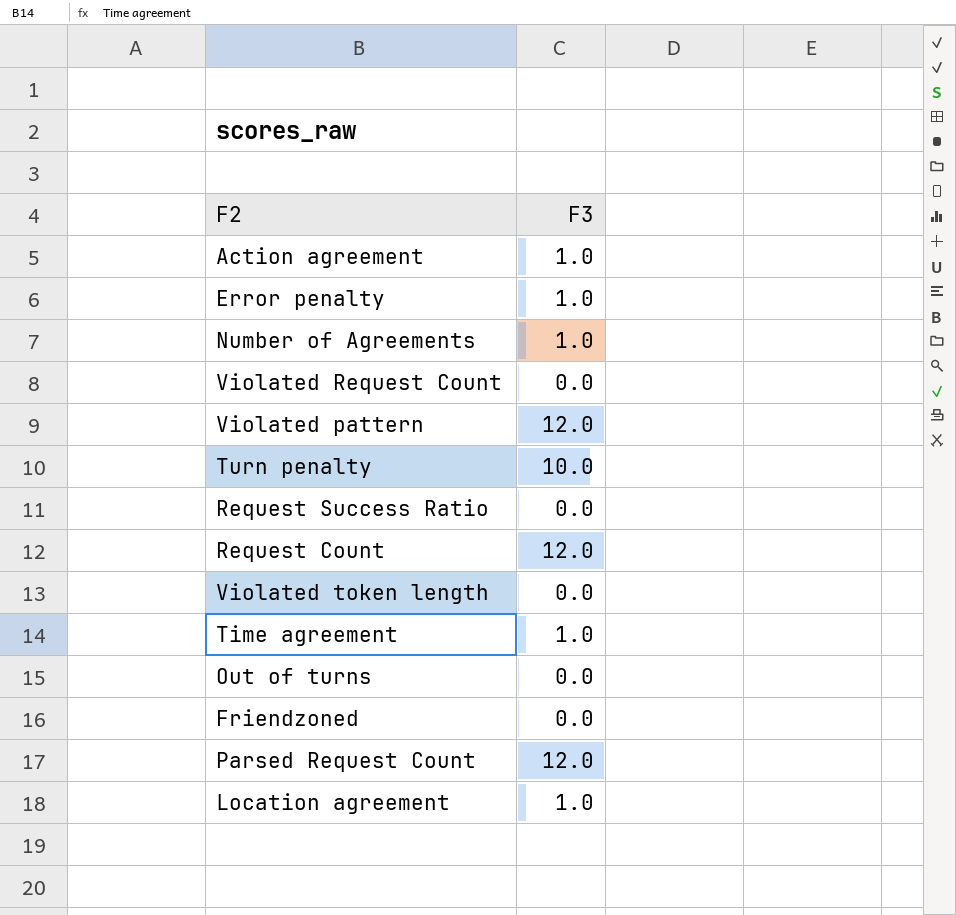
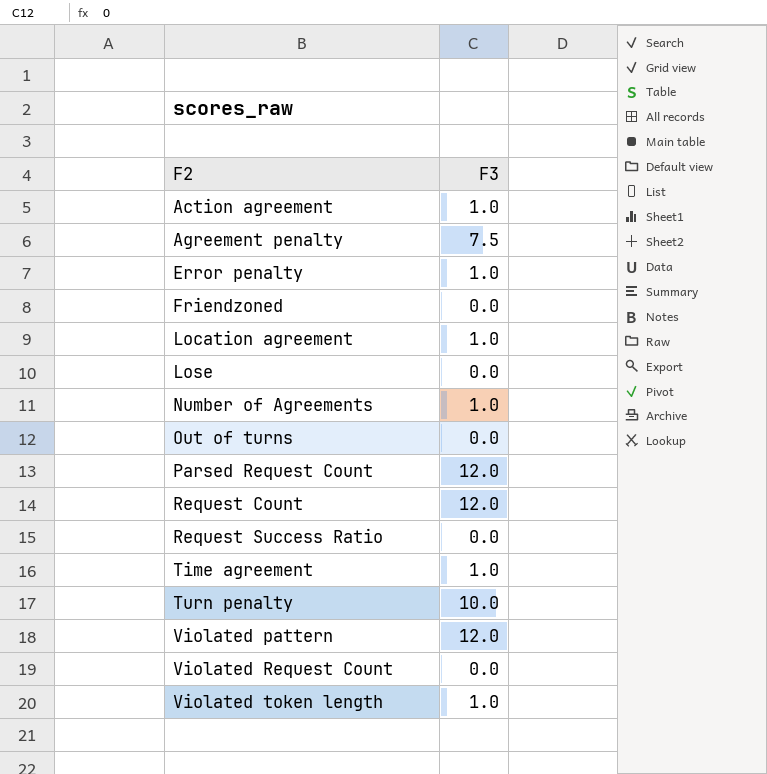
row order: none -> F2 ascending
row Agreement penalty: none -> 7.5
row Lose: none -> 0.0
Violated token length | F3: 0.0 -> 1.0

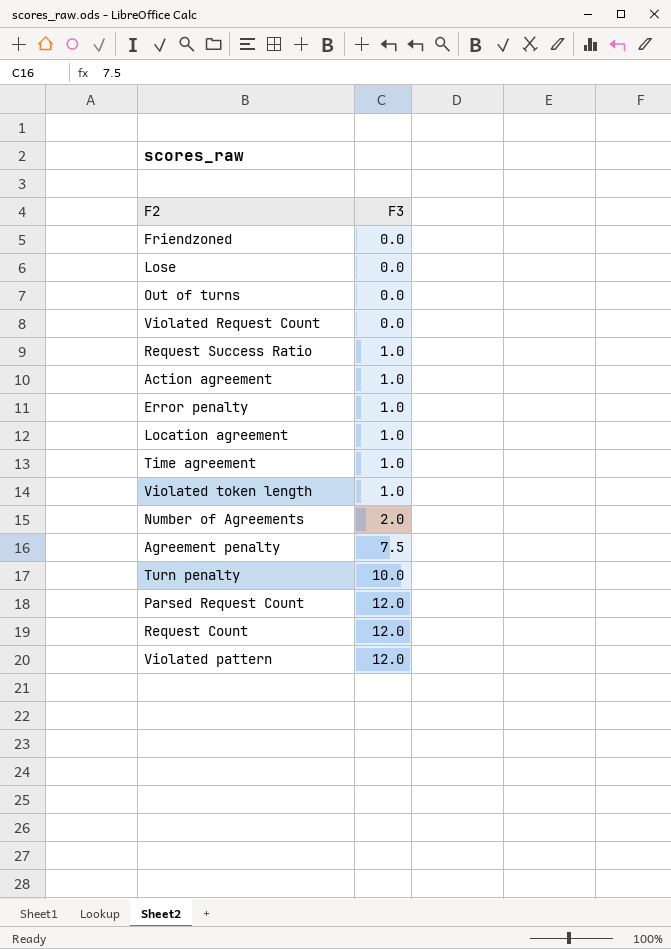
row order: F2 ascending -> F3 ascending
Request Success Ratio | F3: 0.0 -> 1.0
Number of Agreements | F3: 1.0 -> 2.0

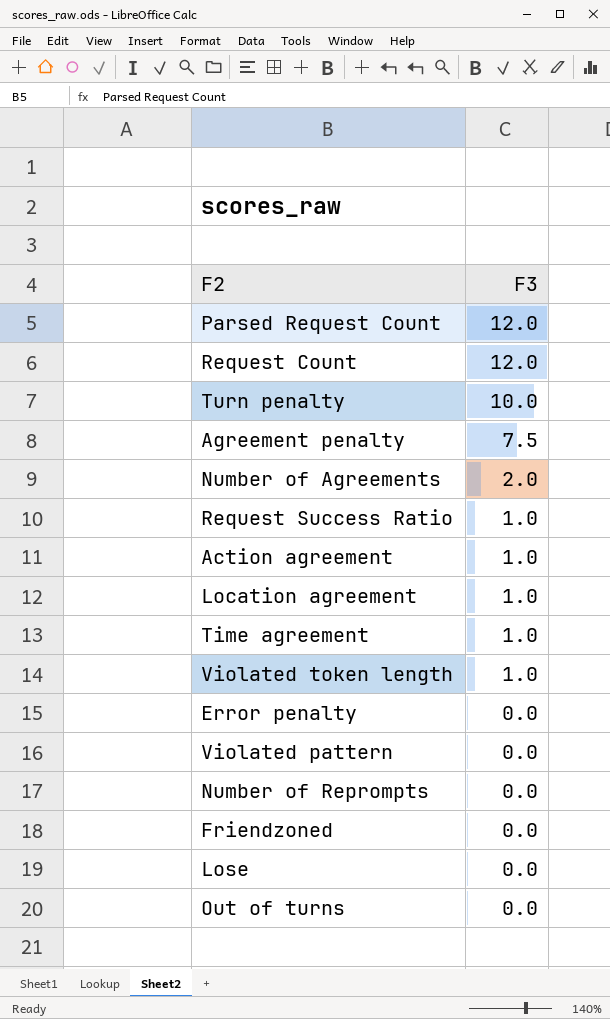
row order: F3 ascending -> F3 descending
row Violated Request Count: 0.0 -> none
Error penalty | F3: 1.0 -> 0.0
Violated pattern | F3: 12.0 -> 0.0
row Number of Reprompts: none -> 0.0

